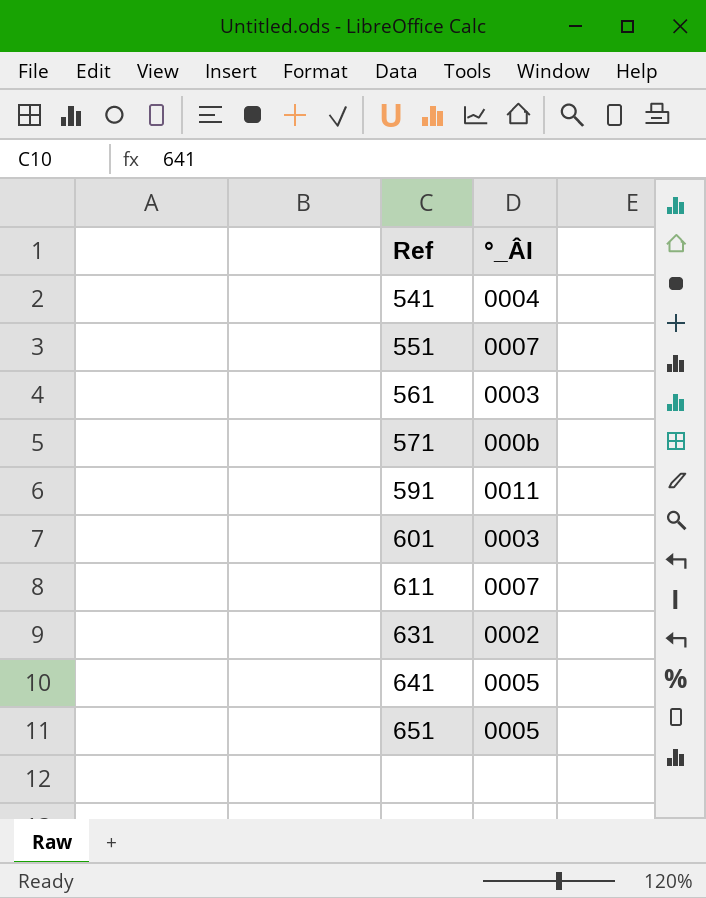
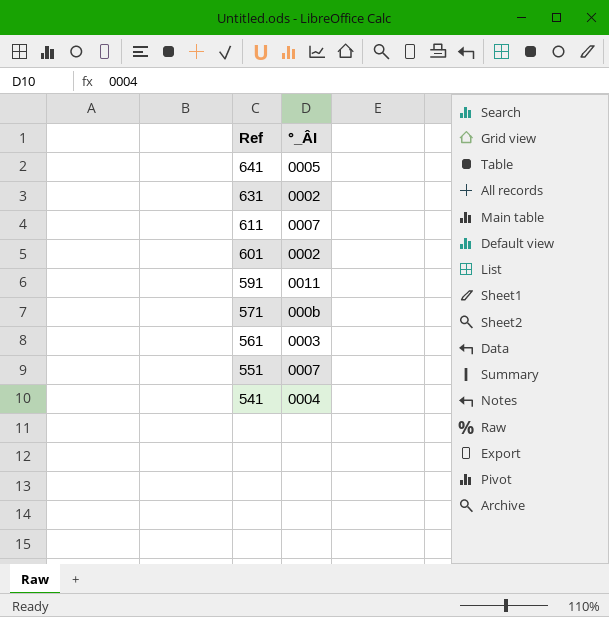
row order: Ref ascending -> Ref descending
row 651: 0005 -> none
601 | °_ÂI: 0003 -> 0002

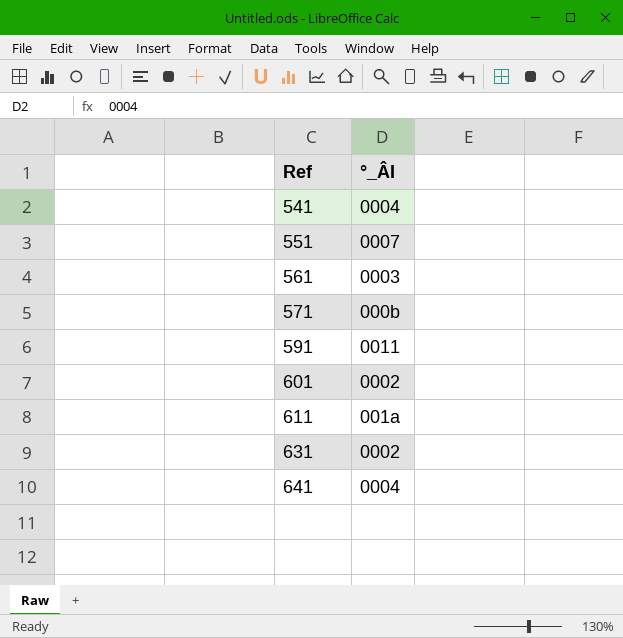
row order: Ref descending -> Ref ascending
611 | °_ÂI: 0007 -> 001a
641 | °_ÂI: 0005 -> 0004

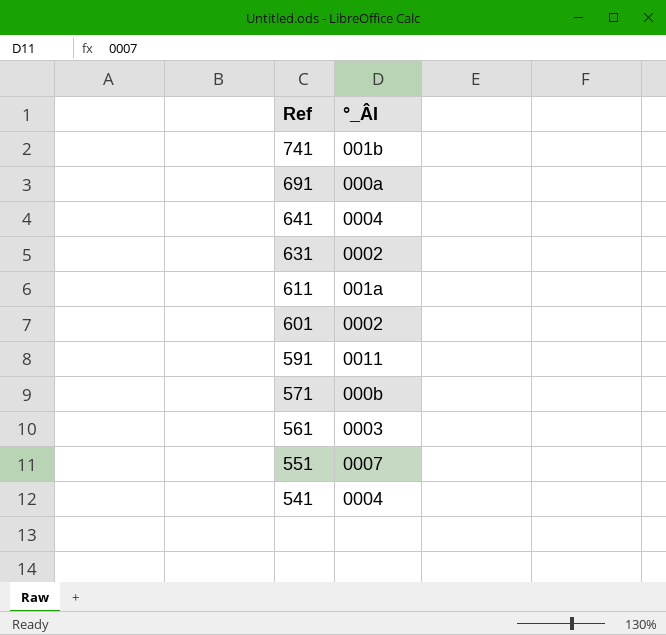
row order: Ref ascending -> Ref descending
row 741: none -> 001b
row 691: none -> 000a

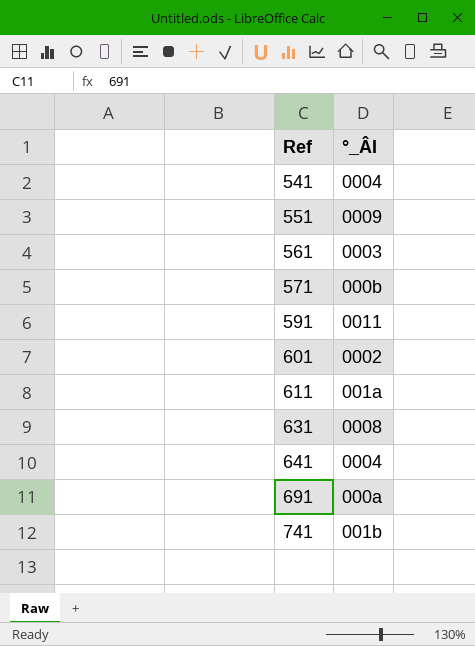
row order: Ref descending -> Ref ascending
551 | °_ÂI: 0007 -> 0009
631 | °_ÂI: 0002 -> 0008

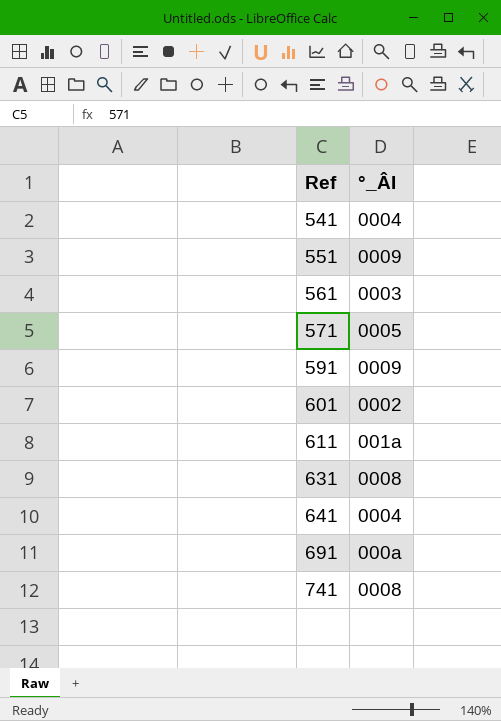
571 | °_ÂI: 000b -> 0005
591 | °_ÂI: 0011 -> 0009
741 | °_ÂI: 001b -> 0008

